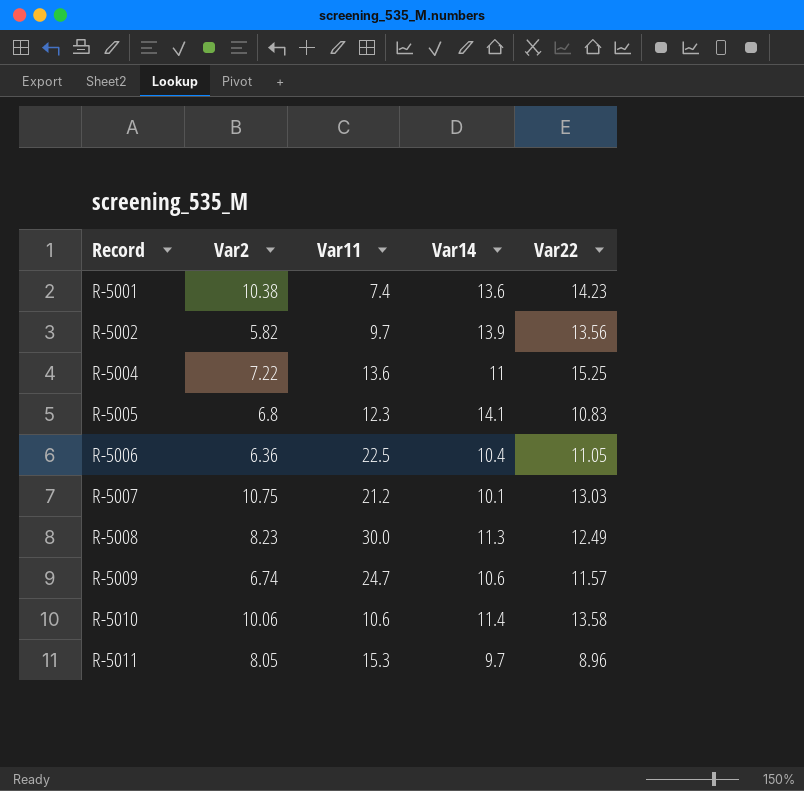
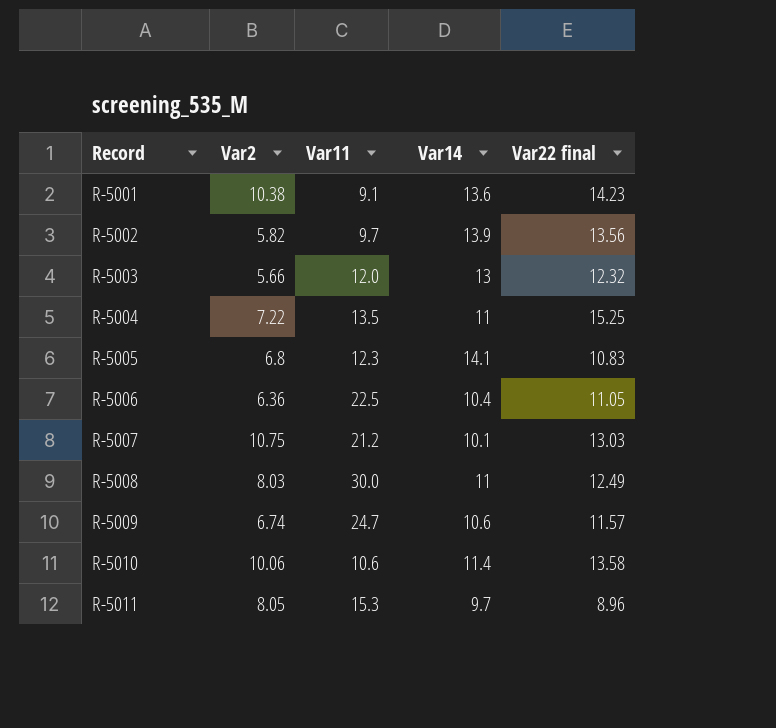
column name: Var22 -> Var22 final
R-5001 | Var11: 7.4 -> 9.1
row R-5003: none -> 5.66 | 12.0 | 13 | 12.32
R-5004 | Var11: 13.6 -> 13.5
R-5008 | Var2: 8.23 -> 8.03
R-5008 | Var14: 11.3 -> 11

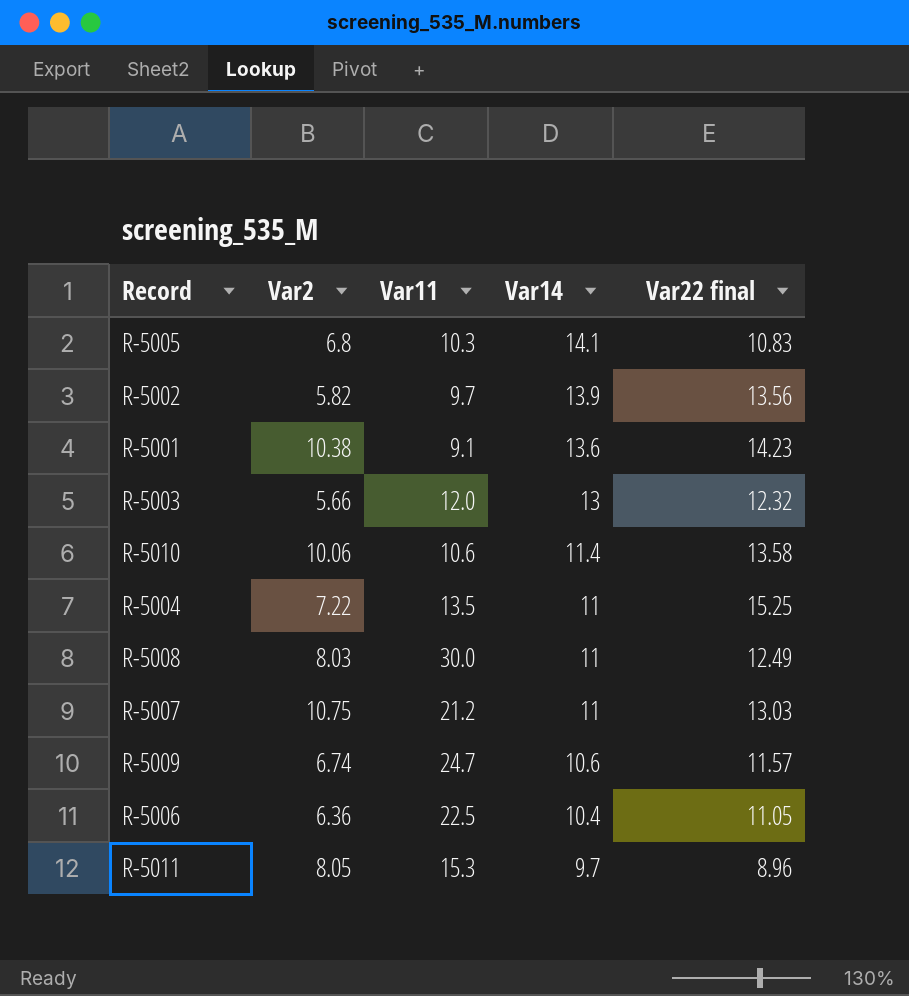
row order: Record ascending -> Var14 descending
R-5005 | Var11: 12.3 -> 10.3
R-5007 | Var14: 10.1 -> 11

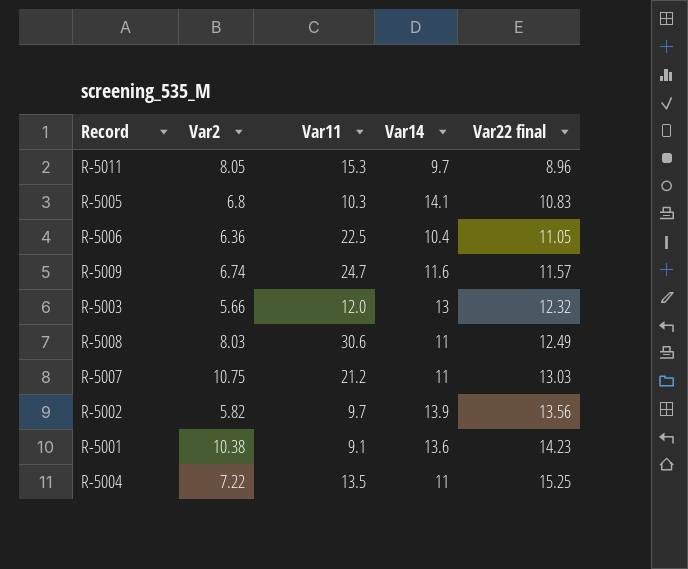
row order: Var14 descending -> Var22 final ascending
row R-5010: 10.06 | 10.6 | 11.4 | 13.58 -> none
R-5009 | Var14: 10.6 -> 11.6
R-5008 | Var11: 30.0 -> 30.6

